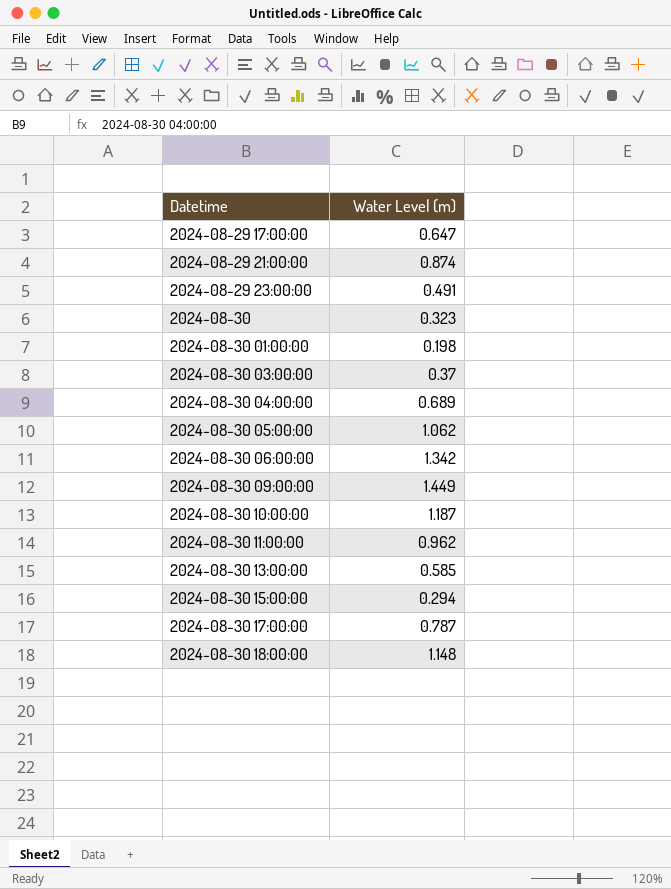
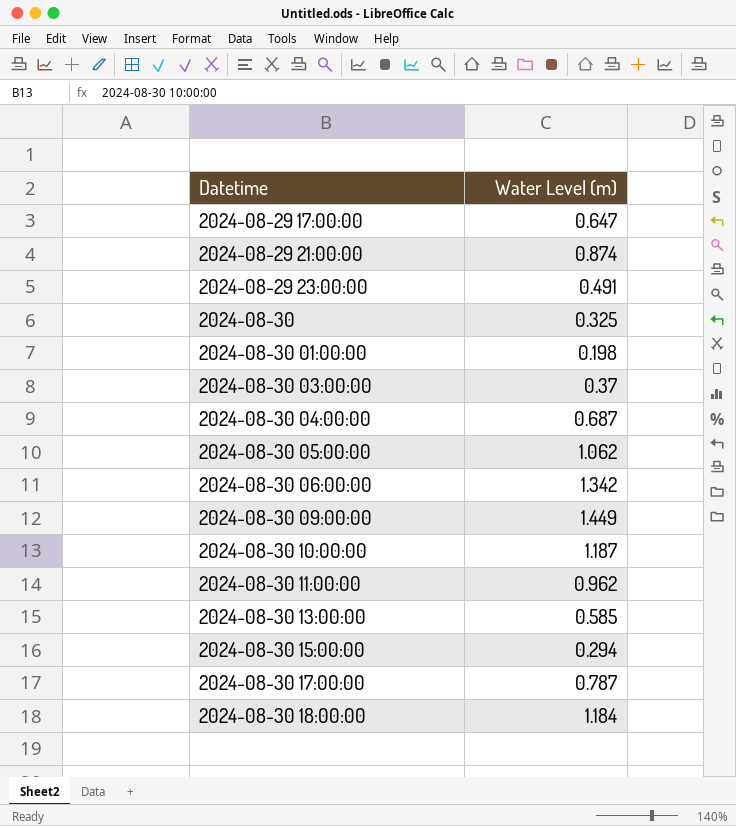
2024-08-30 | Water Level (m): 0.323 -> 0.325
2024-08-30 04:00:00 | Water Level (m): 0.689 -> 0.687
2024-08-30 18:00:00 | Water Level (m): 1.148 -> 1.184

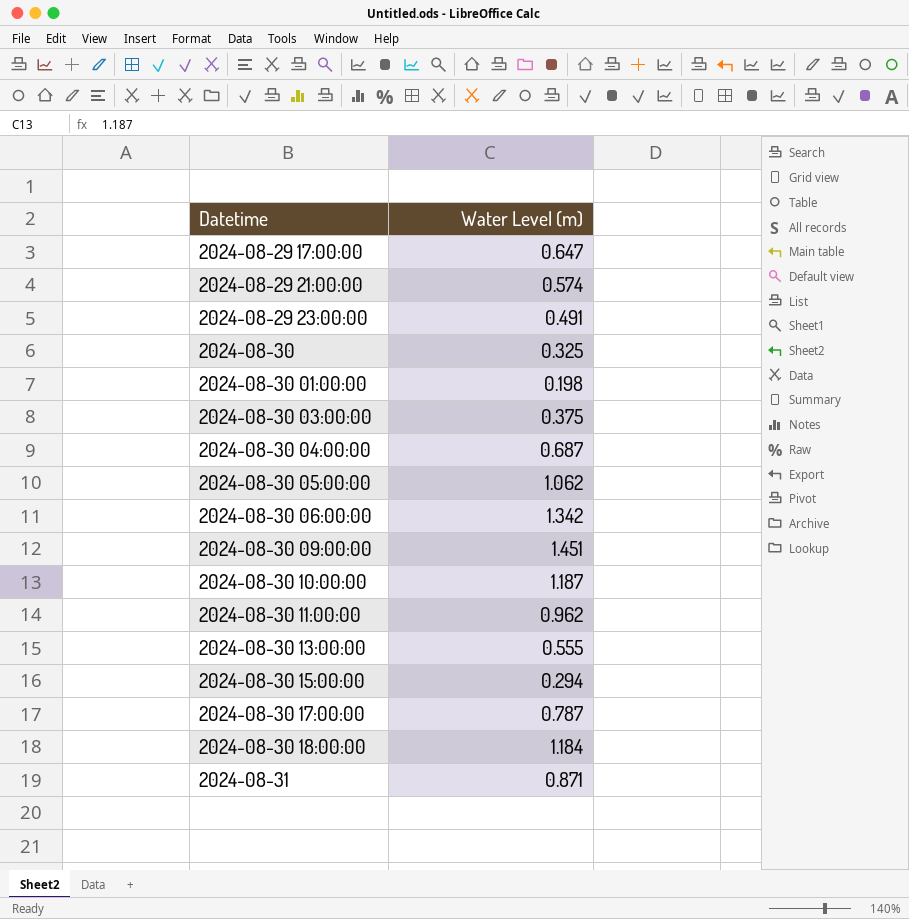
2024-08-29 21:00:00 | Water Level (m): 0.874 -> 0.574
2024-08-30 03:00:00 | Water Level (m): 0.37 -> 0.375
2024-08-30 09:00:00 | Water Level (m): 1.449 -> 1.451
2024-08-30 13:00:00 | Water Level (m): 0.585 -> 0.555
row 2024-08-31: none -> 0.871

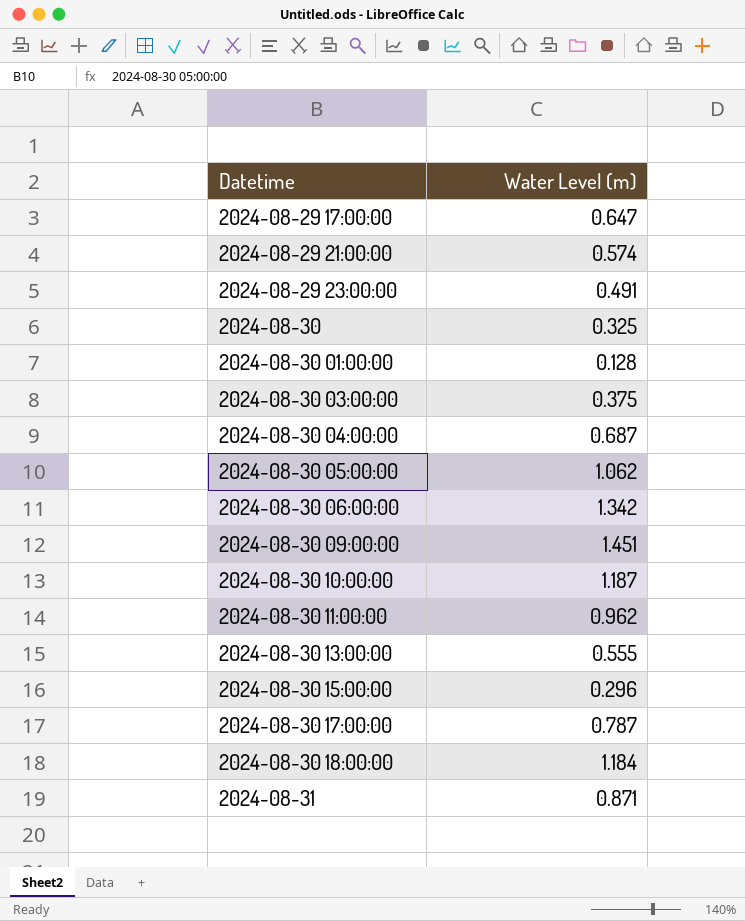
2024-08-30 01:00:00 | Water Level (m): 0.198 -> 0.128
2024-08-30 15:00:00 | Water Level (m): 0.294 -> 0.296

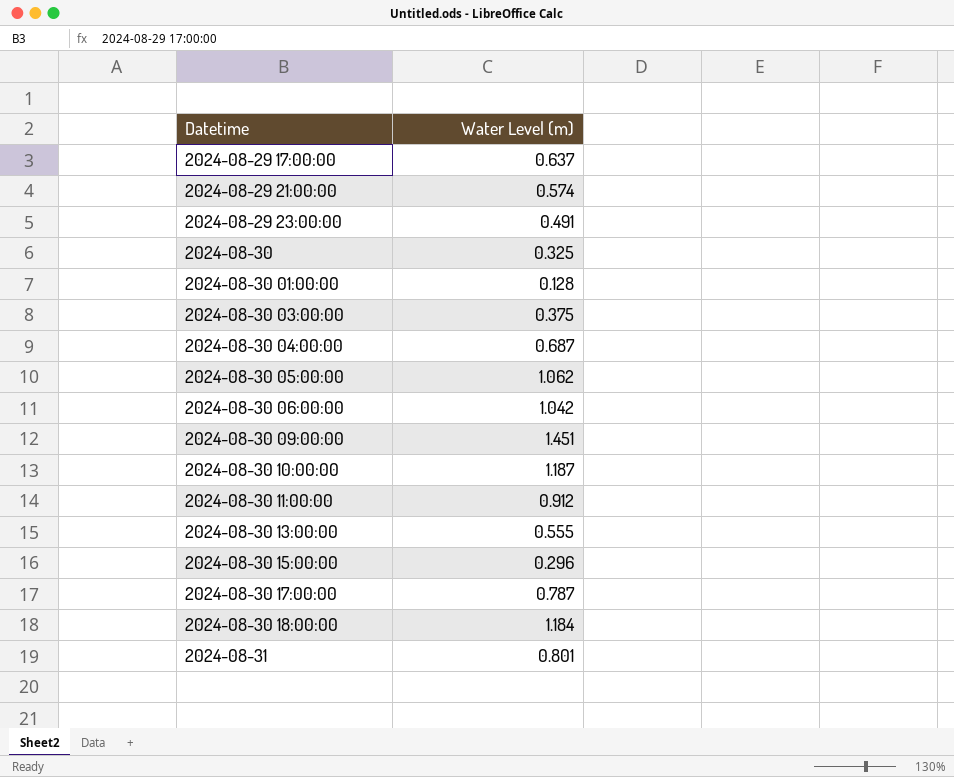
2024-08-29 17:00:00 | Water Level (m): 0.647 -> 0.637
2024-08-30 06:00:00 | Water Level (m): 1.342 -> 1.042
2024-08-30 11:00:00 | Water Level (m): 0.962 -> 0.912
2024-08-31 | Water Level (m): 0.871 -> 0.801

